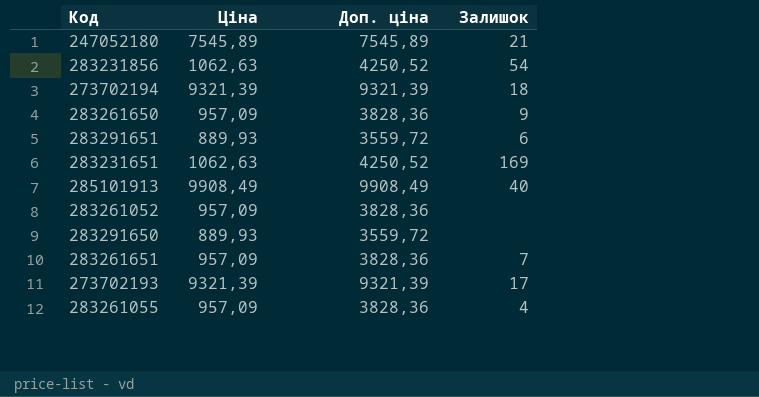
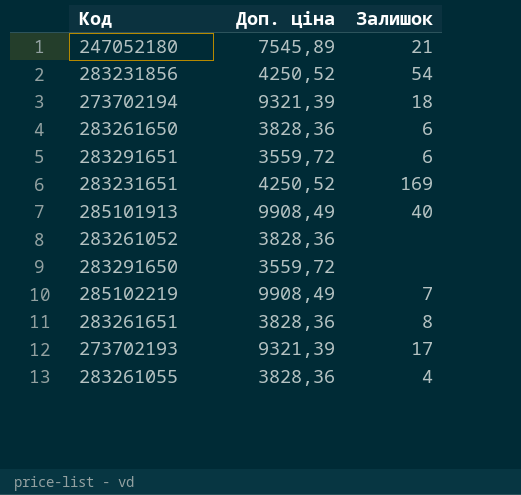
column Ціна | position: 2 -> none
283261650 | Залишок: 9 -> 6
row 285102219: none -> 9908,49 | 7
283261651 | Залишок: 7 -> 8

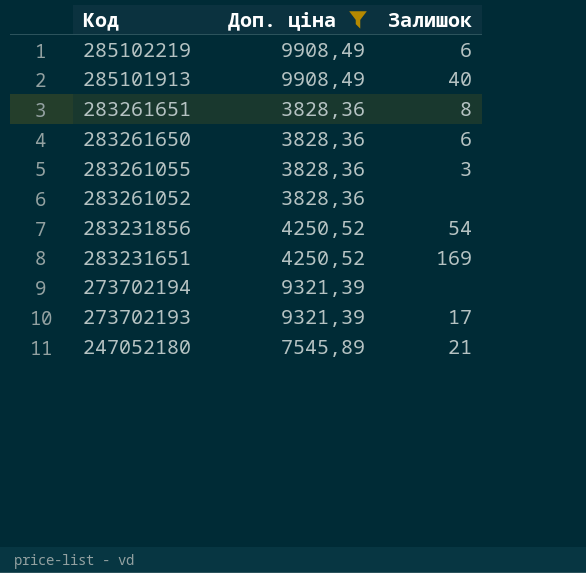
filter: none -> Доп. ціна != 3559,72
row order: none -> Код descending
285102219 | Залишок: 7 -> 6
283261055 | Залишок: 4 -> 3
273702194 | Залишок: 18 -> none

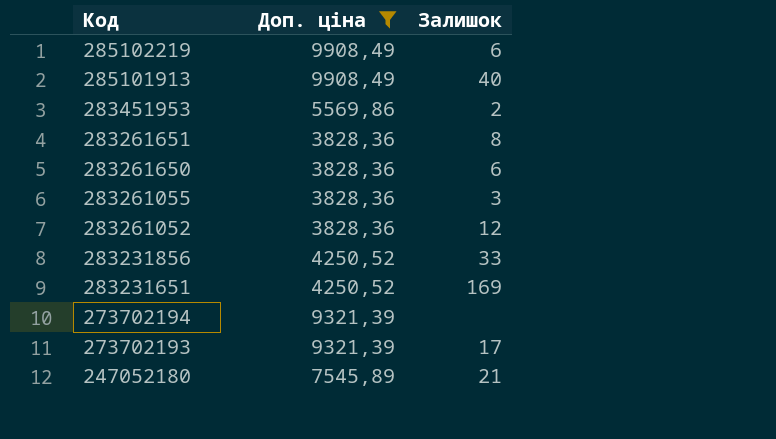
row 283451953: none -> 5569,86 | 2
283261052 | Залишок: none -> 12
283231856 | Залишок: 54 -> 33

